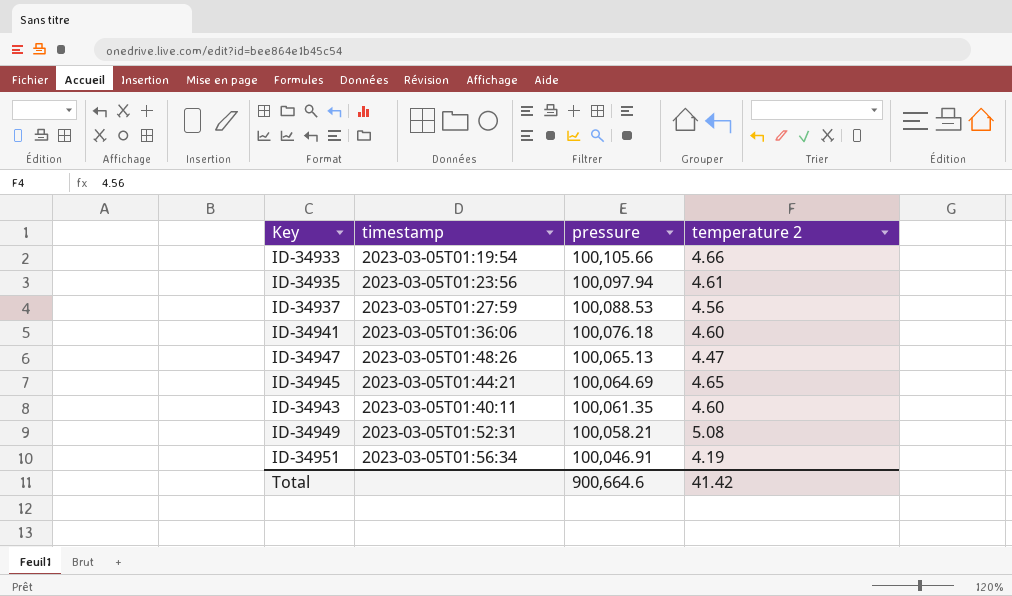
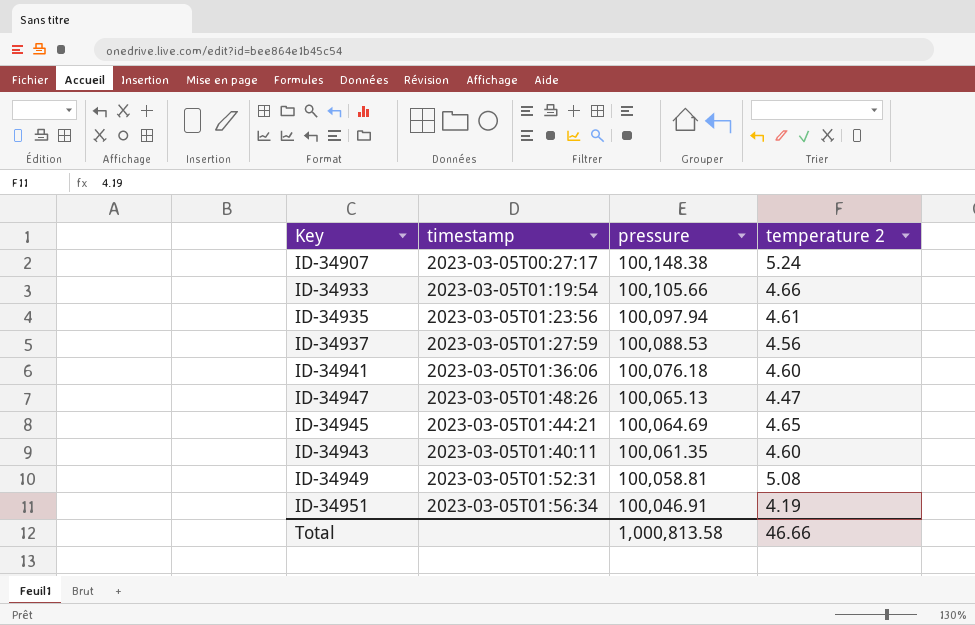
row ID-34907: none -> 2023-03-05T00:27:17 | 100,148.38 | 5.24
ID-34949 | pressure: 100,058.21 -> 100,058.81
Total | pressure: 900,664.6 -> 1,000,813.58
Total | temperature 2: 41.42 -> 46.66

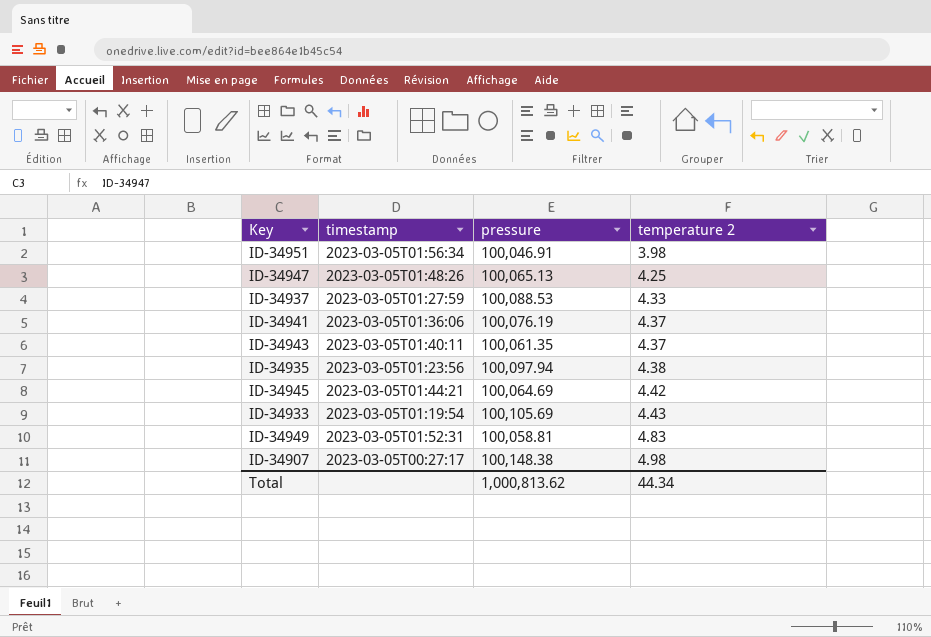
row order: pressure descending -> temperature 2 ascending
ID-34951 | temperature 2: 4.19 -> 3.98
ID-34947 | temperature 2: 4.47 -> 4.25
ID-34937 | temperature 2: 4.56 -> 4.33
ID-34941 | pressure: 100,076.18 -> 100,076.19
ID-34941 | temperature 2: 4.60 -> 4.37
ID-34943 | temperature 2: 4.60 -> 4.37
ID-34935 | temperature 2: 4.61 -> 4.38
ID-34945 | temperature 2: 4.65 -> 4.42
ID-34933 | pressure: 100,105.66 -> 100,105.69
ID-34933 | temperature 2: 4.66 -> 4.43
ID-34949 | temperature 2: 5.08 -> 4.83
ID-34907 | temperature 2: 5.24 -> 4.98
Total | pressure: 1,000,813.58 -> 1,000,813.62
Total | temperature 2: 46.66 -> 44.34

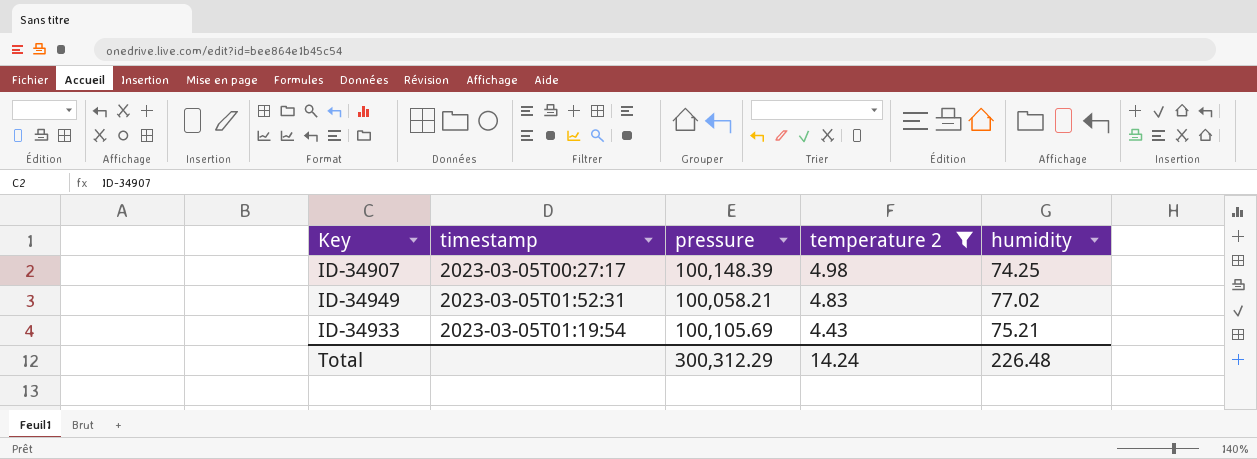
filter: none -> temperature 2 >= 4.43
row order: temperature 2 ascending -> temperature 2 descending
column humidity | position: none -> 5
ID-34907 | pressure: 100,148.38 -> 100,148.39
ID-34949 | pressure: 100,058.81 -> 100,058.21
Total | pressure: 1,000,813.62 -> 300,312.29
Total | temperature 2: 44.34 -> 14.24

